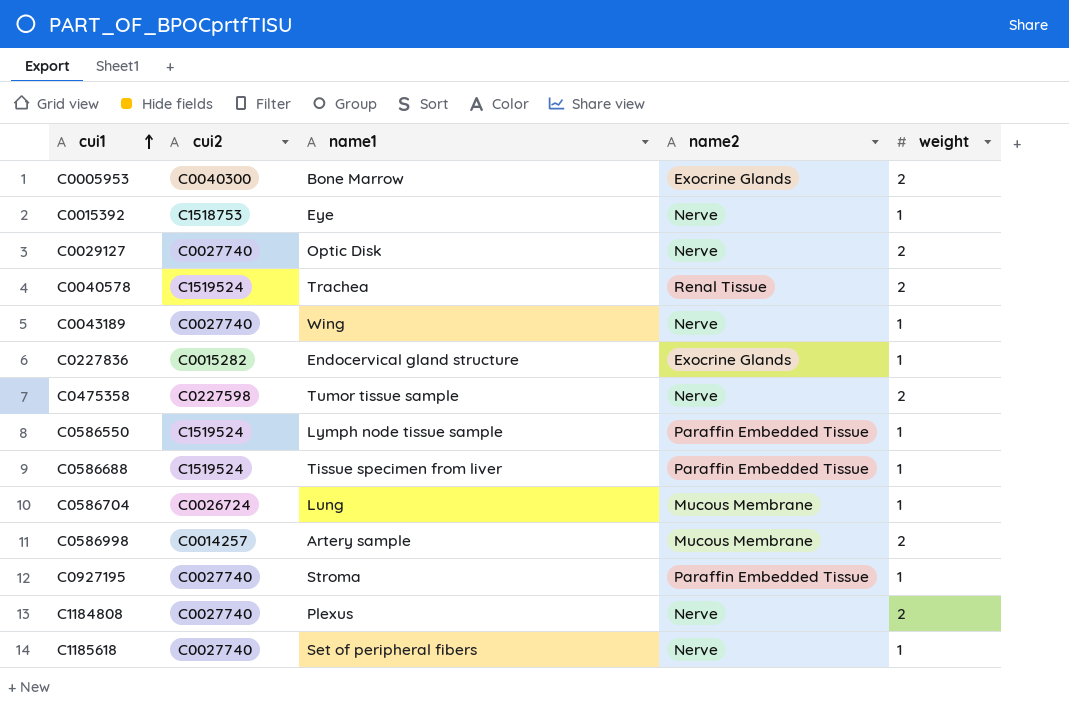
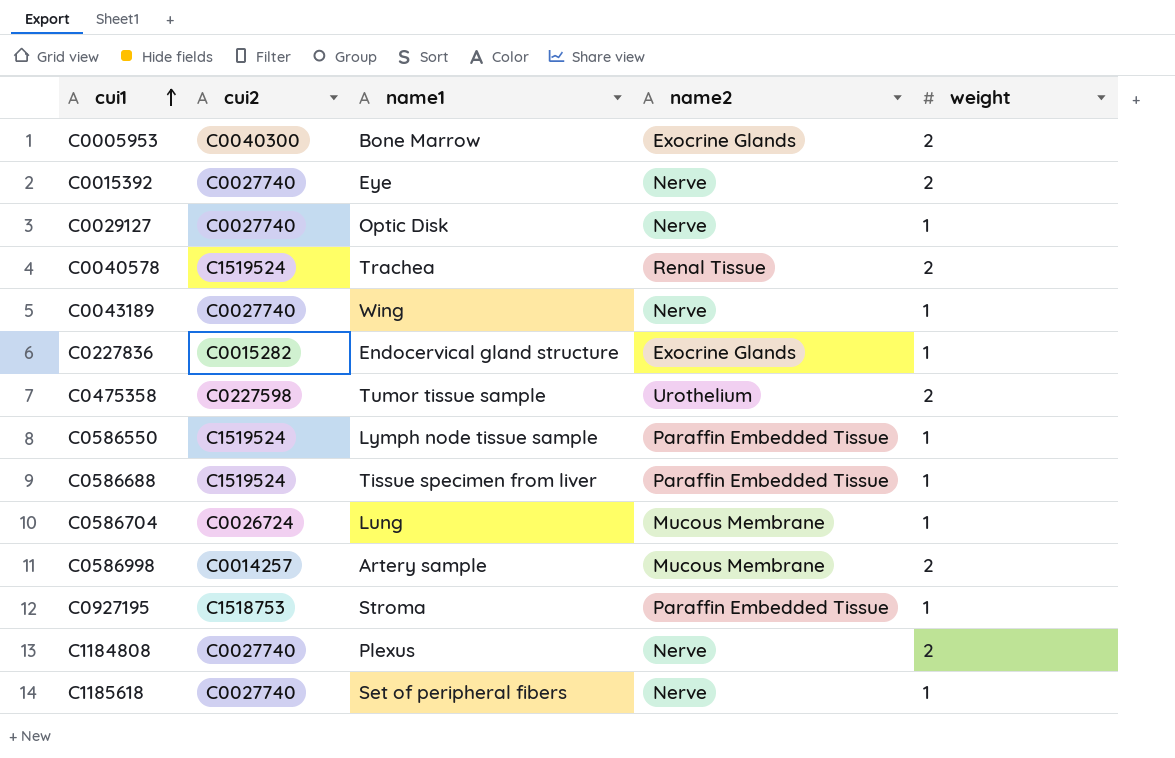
C0015392 | cui2: C1518753 -> C0027740
C0015392 | weight: 1 -> 2
C0029127 | weight: 2 -> 1
C0475358 | name2: Nerve -> Urothelium
C0927195 | cui2: C0027740 -> C1518753

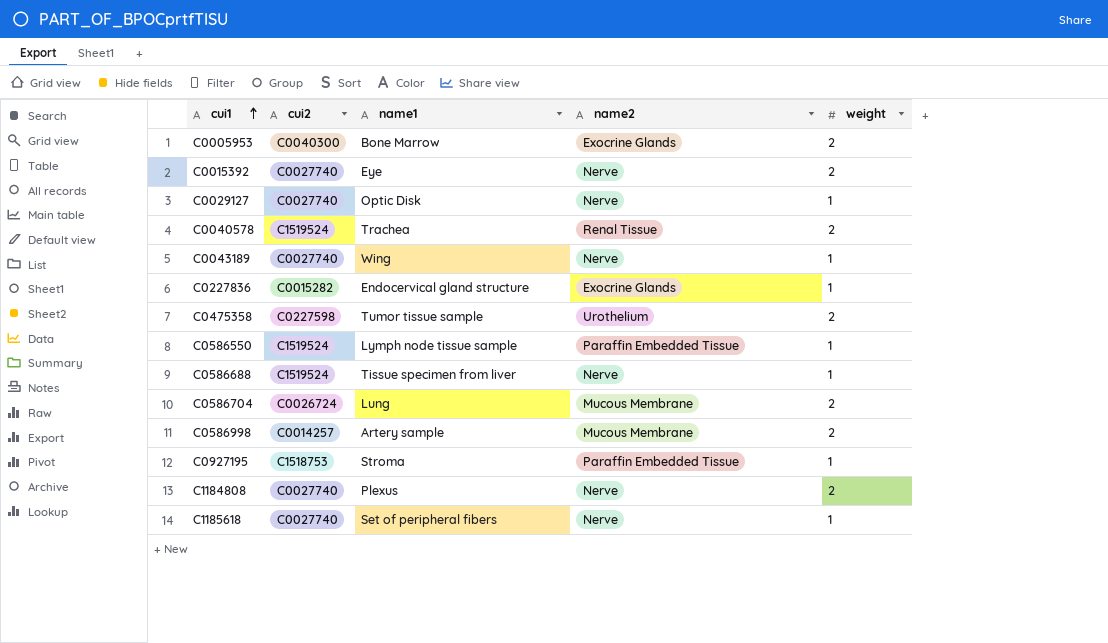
C0586688 | name2: Paraffin Embedded Tissue -> Nerve
C0586704 | weight: 1 -> 2

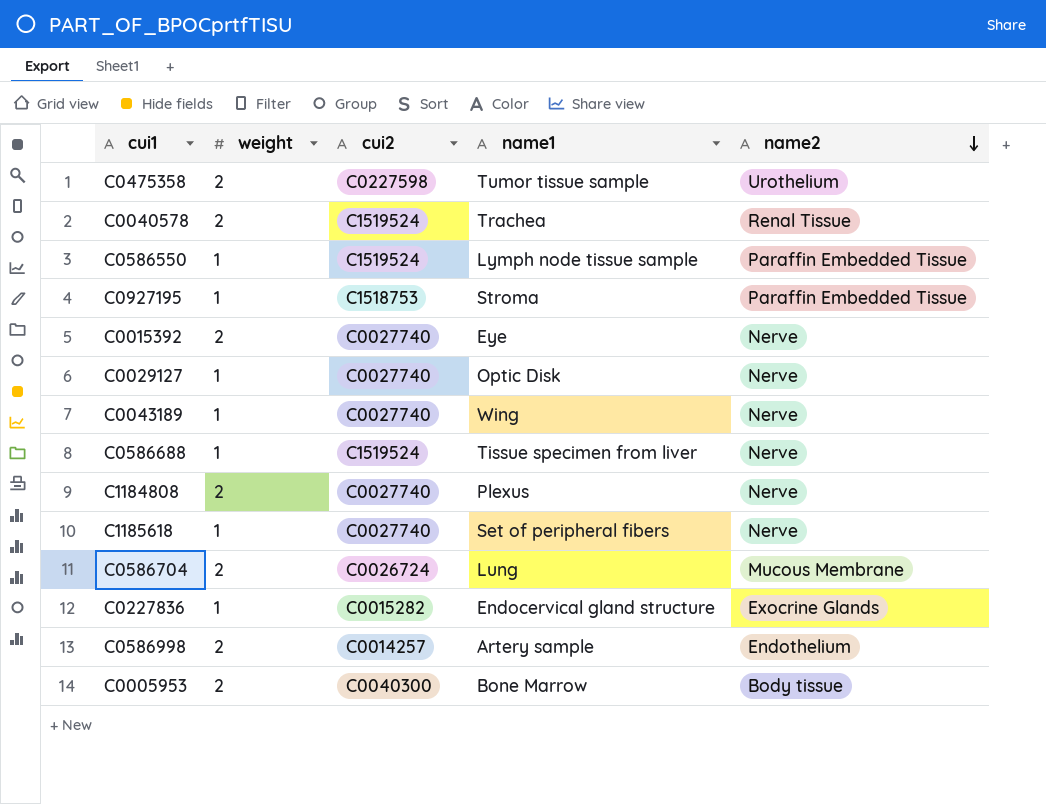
row order: cui1 ascending -> name2 descending
column weight | position: 5 -> 2
C0586998 | name2: Mucous Membrane -> Endothelium
C0005953 | name2: Exocrine Glands -> Body tissue

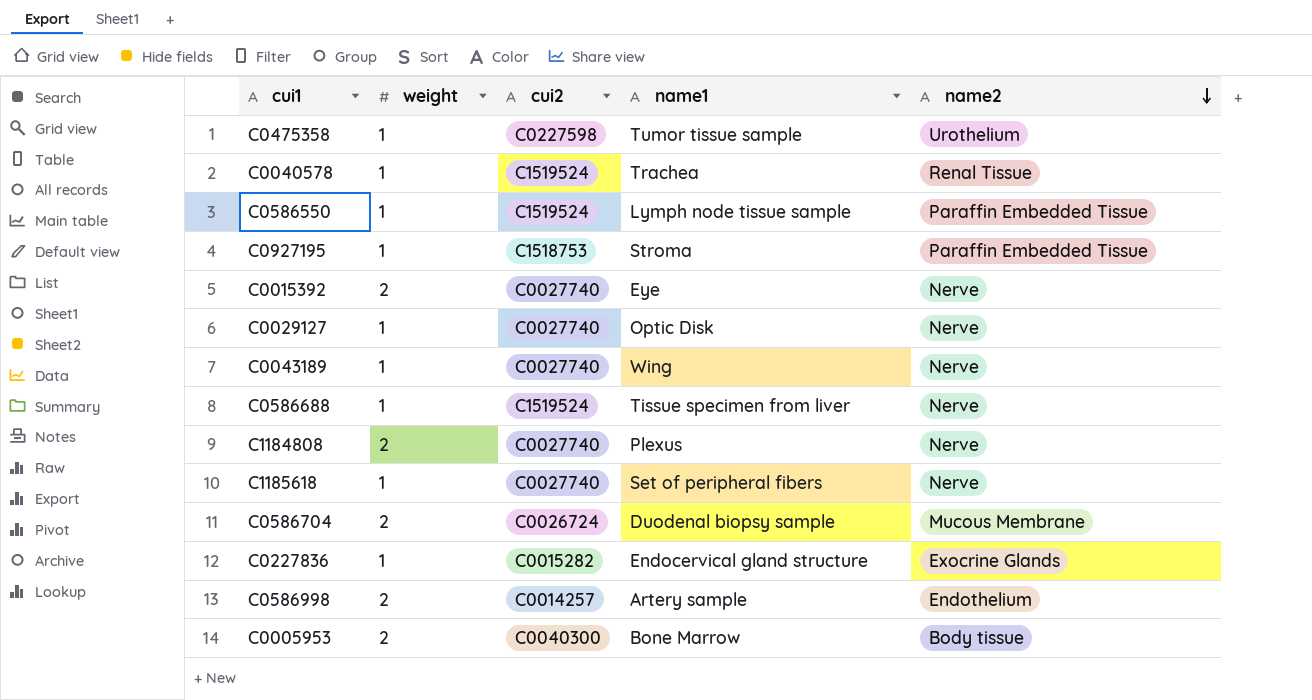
C0475358 | weight: 2 -> 1
C0040578 | weight: 2 -> 1
C0586704 | name1: Lung -> Duodenal biopsy sample

